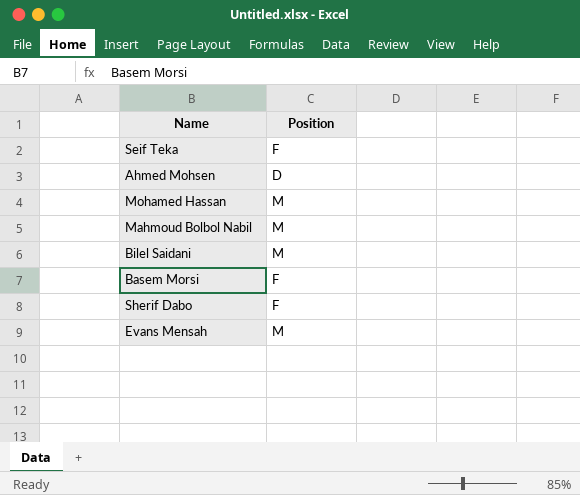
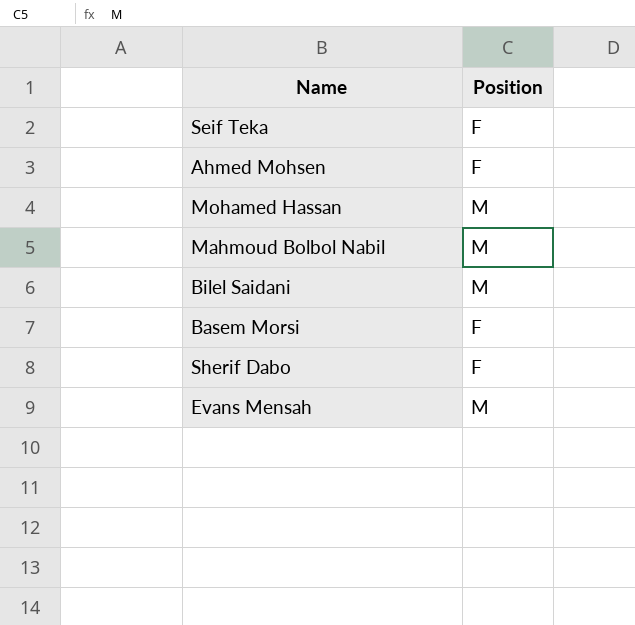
Ahmed Mohsen | Position: D -> F

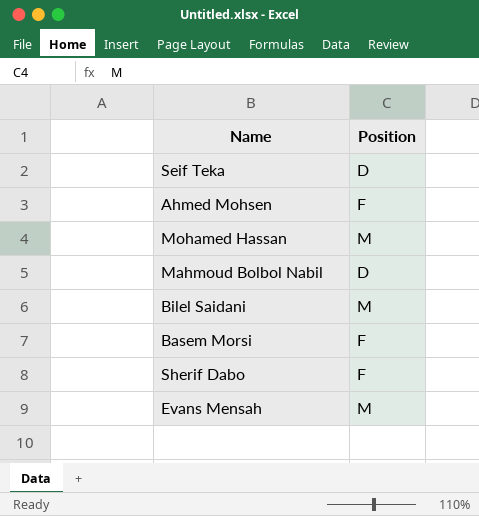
Seif Teka | Position: F -> D
Mahmoud Bolbol Nabil | Position: M -> D

